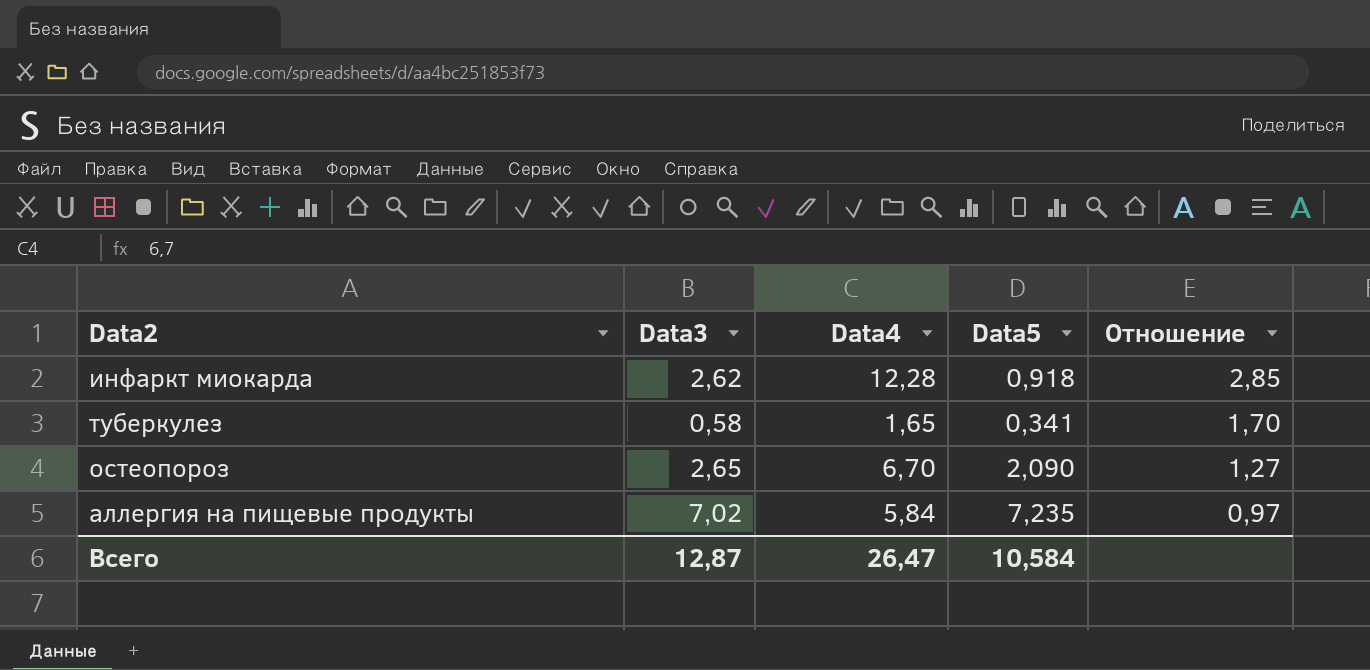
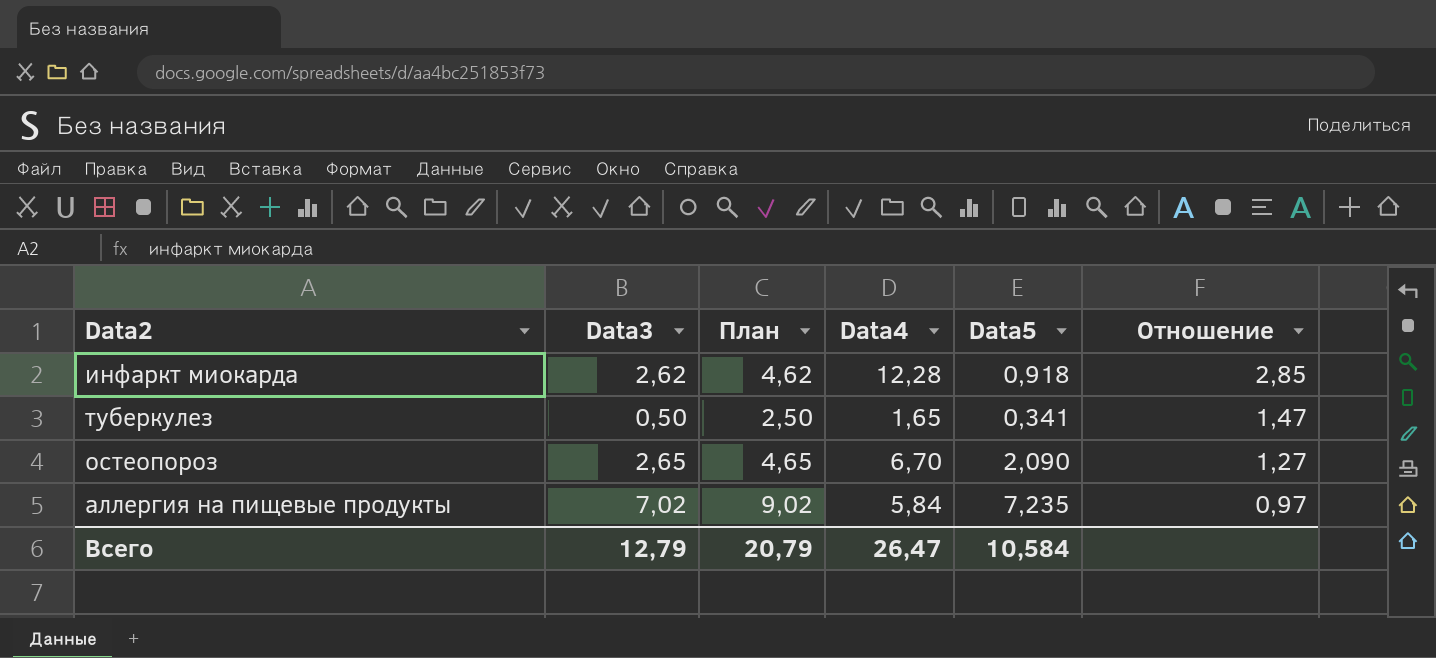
column План | formula: none -> [Data3] + 2
туберкулез | Data3: 0,58 -> 0,50
туберкулез | Отношение: 1,70 -> 1,47
Всего | Data3: 12,87 -> 12,79

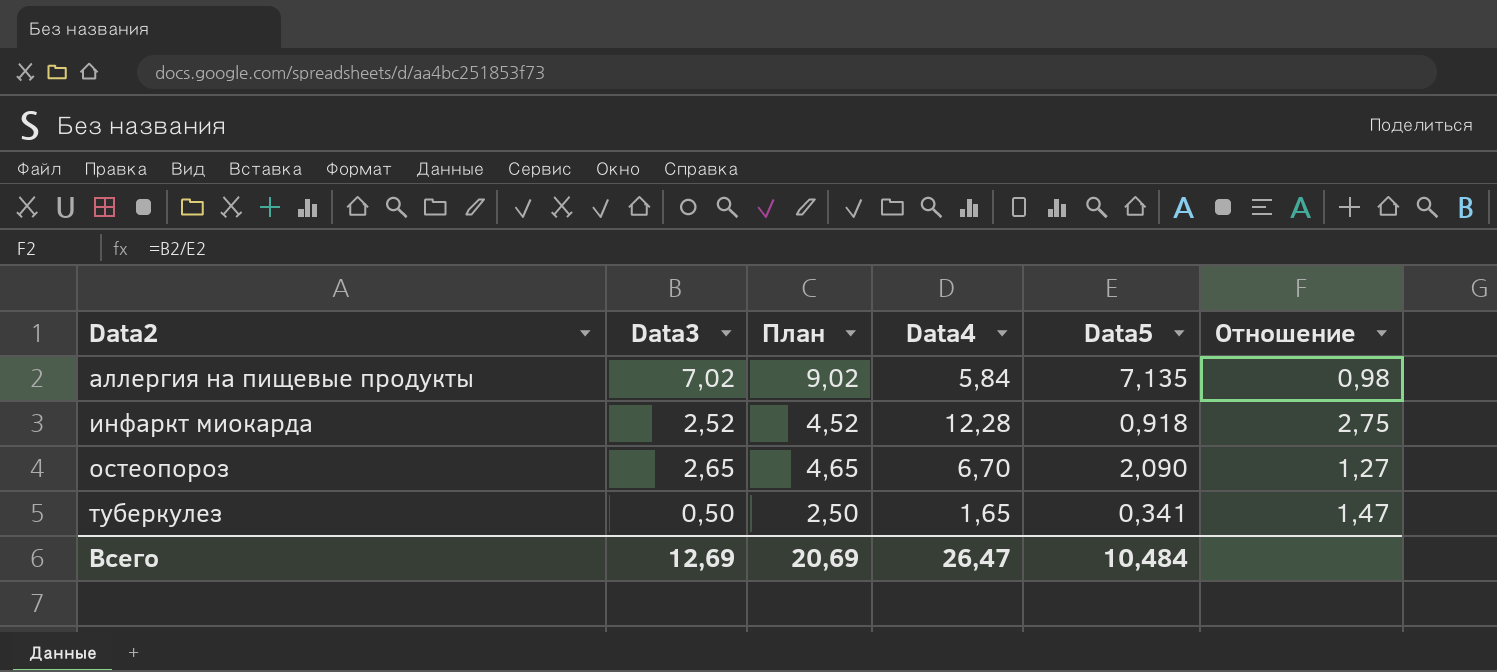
row order: Отношение descending -> Data2 ascending
аллергия на пищевые продукты | Data5: 7,235 -> 7,135
аллергия на пищевые продукты | Отношение: 0,97 -> 0,98
инфаркт миокарда | Data3: 2,62 -> 2,52
инфаркт миокарда | План: 4,62 -> 4,52
инфаркт миокарда | Отношение: 2,85 -> 2,75
Всего | Data3: 12,79 -> 12,69
Всего | План: 20,79 -> 20,69
Всего | Data5: 10,584 -> 10,484

